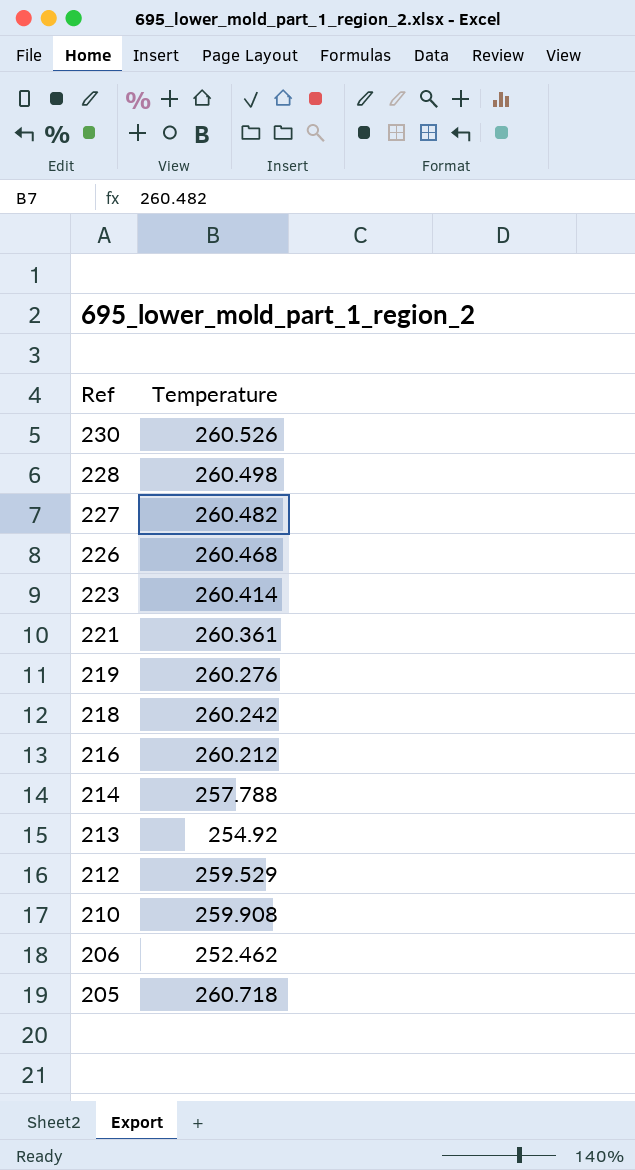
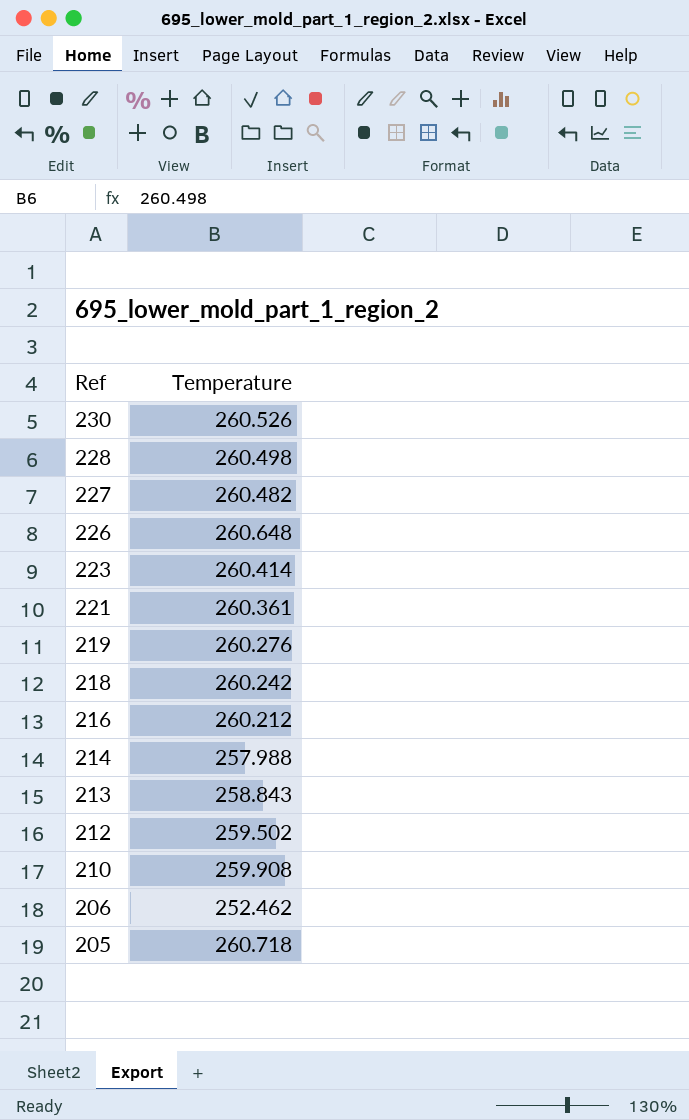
226 | Temperature: 260.468 -> 260.648
214 | Temperature: 257.788 -> 257.988
213 | Temperature: 254.92 -> 258.843
212 | Temperature: 259.529 -> 259.502

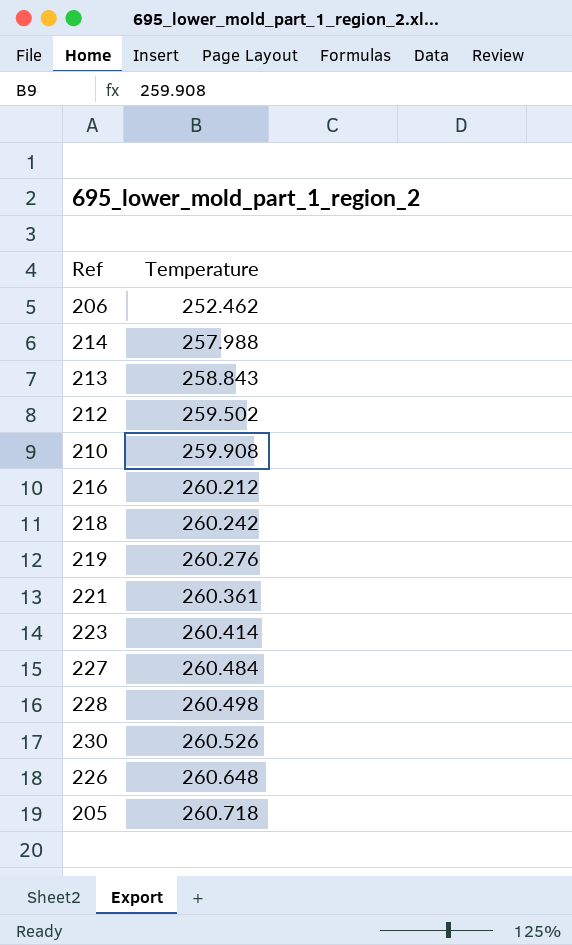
row order: Ref descending -> Temperature ascending
227 | Temperature: 260.482 -> 260.484

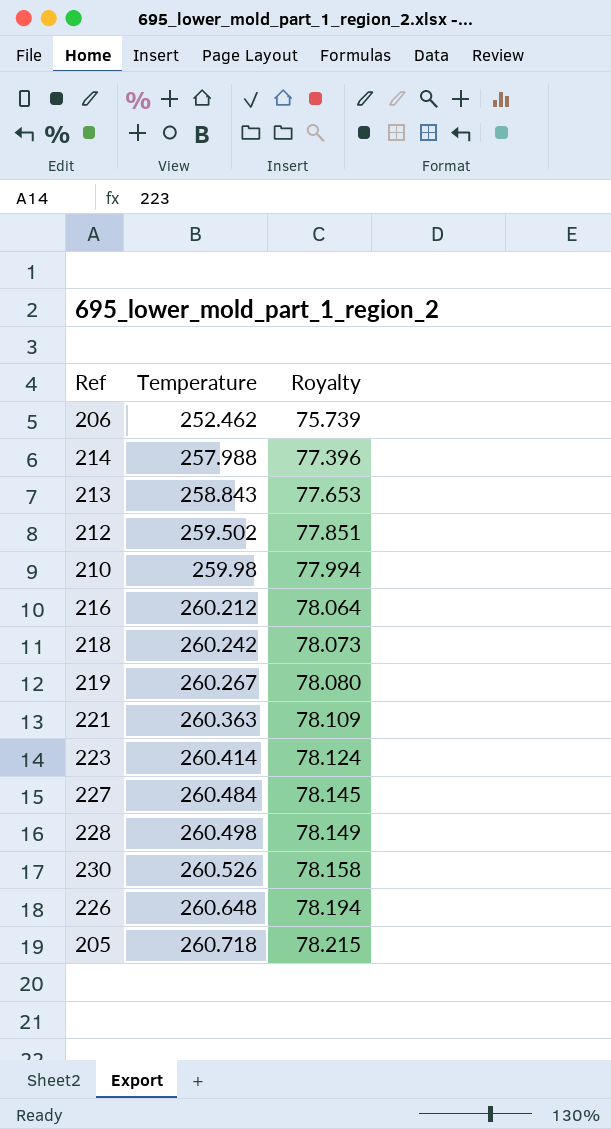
column Royalty | formula: none -> [Temperature] * 0.3
210 | Temperature: 259.908 -> 259.98
219 | Temperature: 260.276 -> 260.267
221 | Temperature: 260.361 -> 260.363

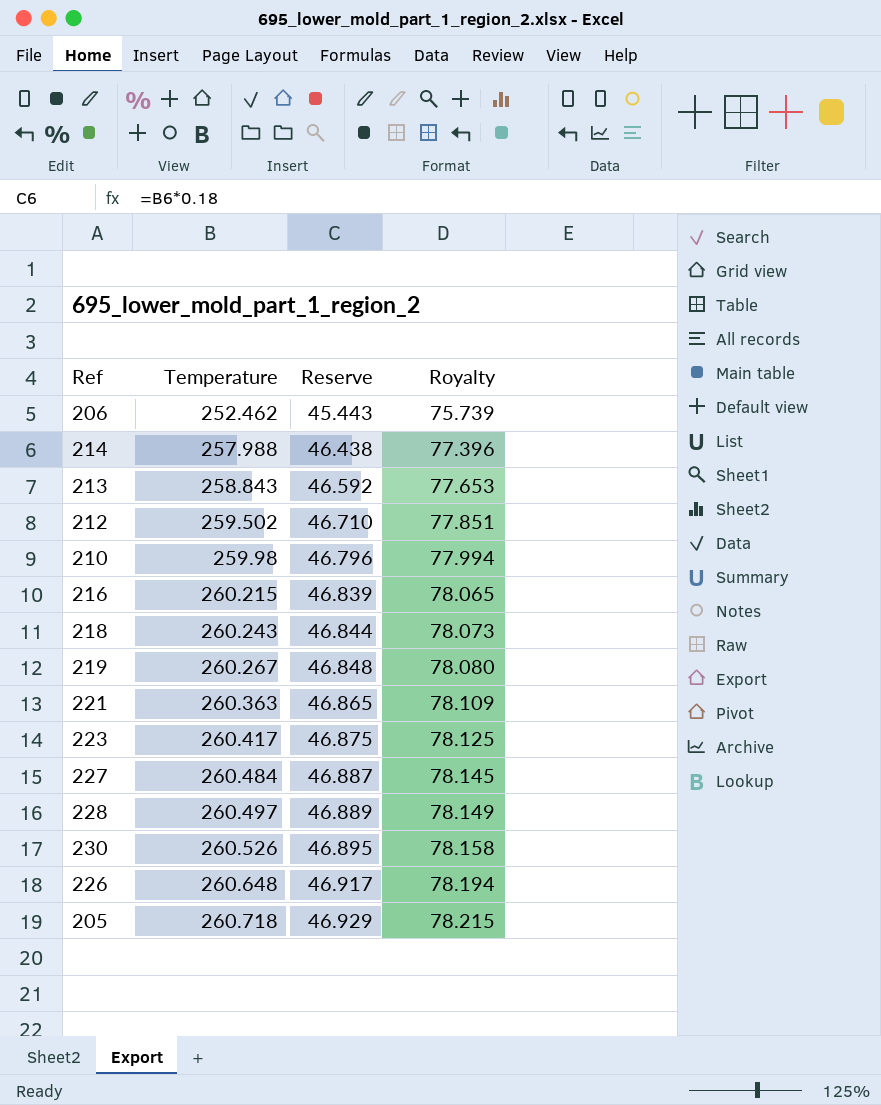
column Reserve | formula: none -> [Temperature] * 0.18
216 | Temperature: 260.212 -> 260.215
216 | Royalty: 78.064 -> 78.065
218 | Temperature: 260.242 -> 260.243
223 | Temperature: 260.414 -> 260.417
223 | Royalty: 78.124 -> 78.125
228 | Temperature: 260.498 -> 260.497

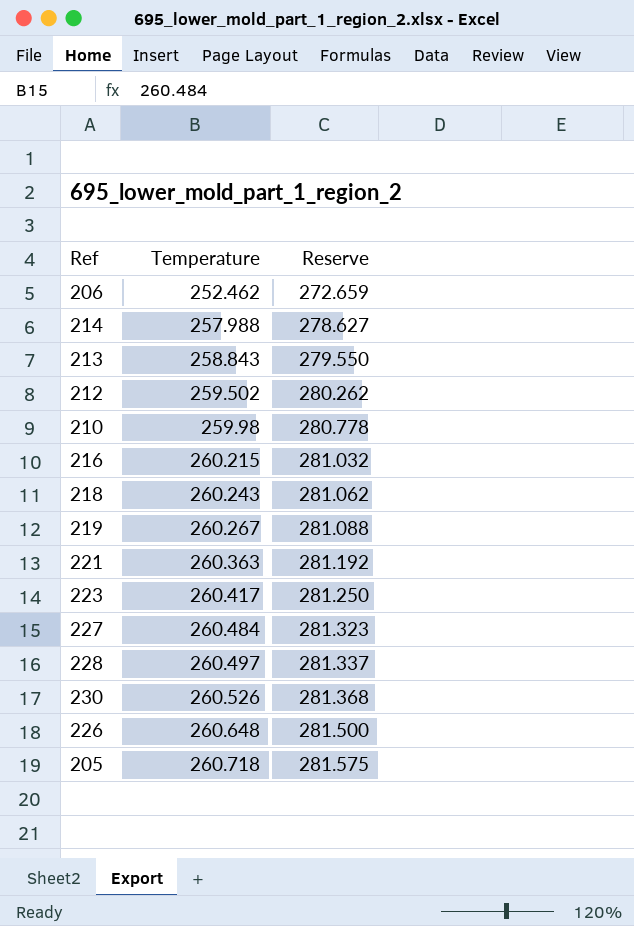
column Royalty | formula: [Temperature] * 0.3 -> none
column Reserve | formula: [Temperature] * 0.18 -> [Temperature] * 1.08

